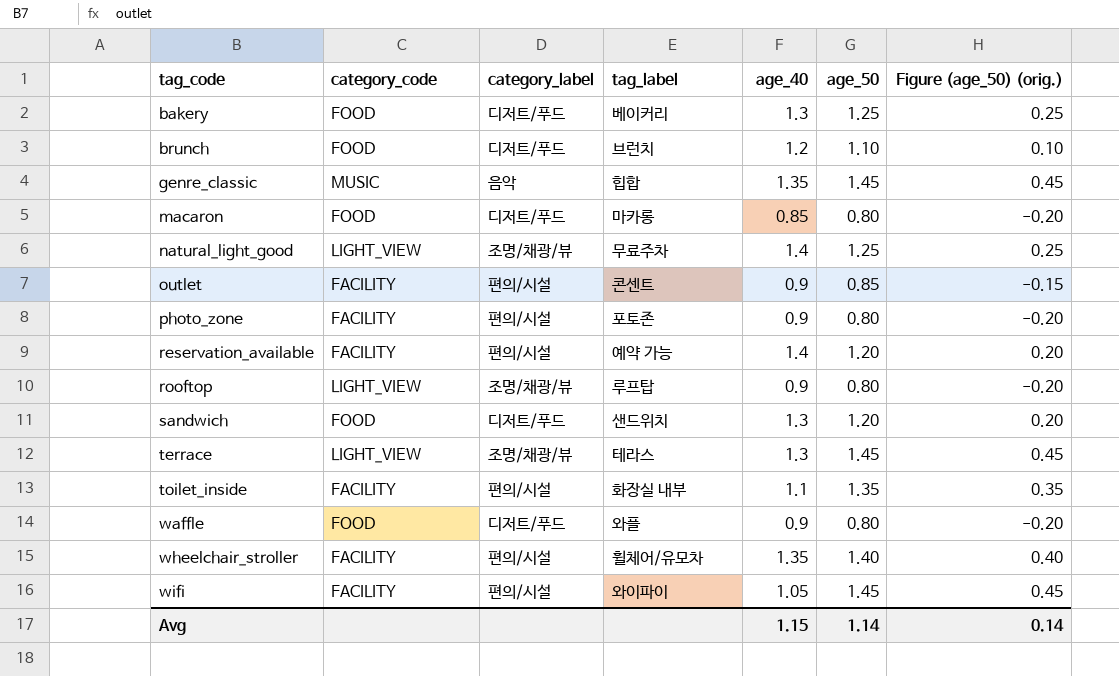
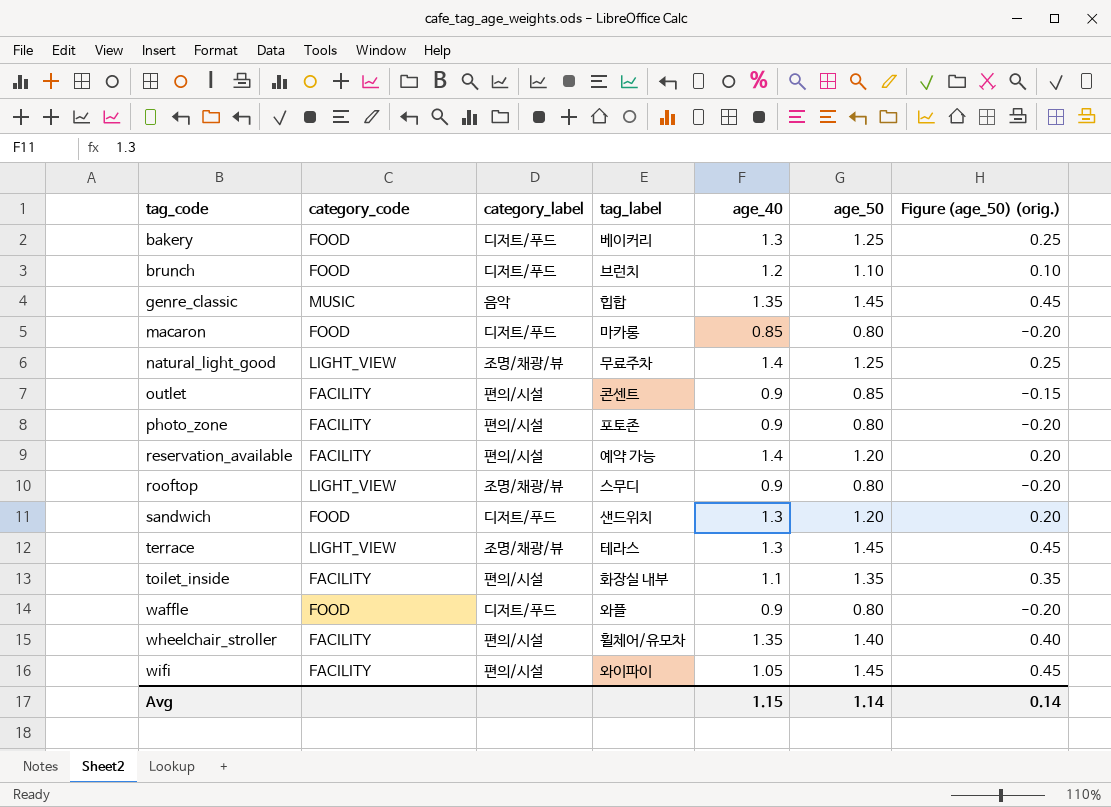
rooftop | tag_label: 루프탑 -> 스무디

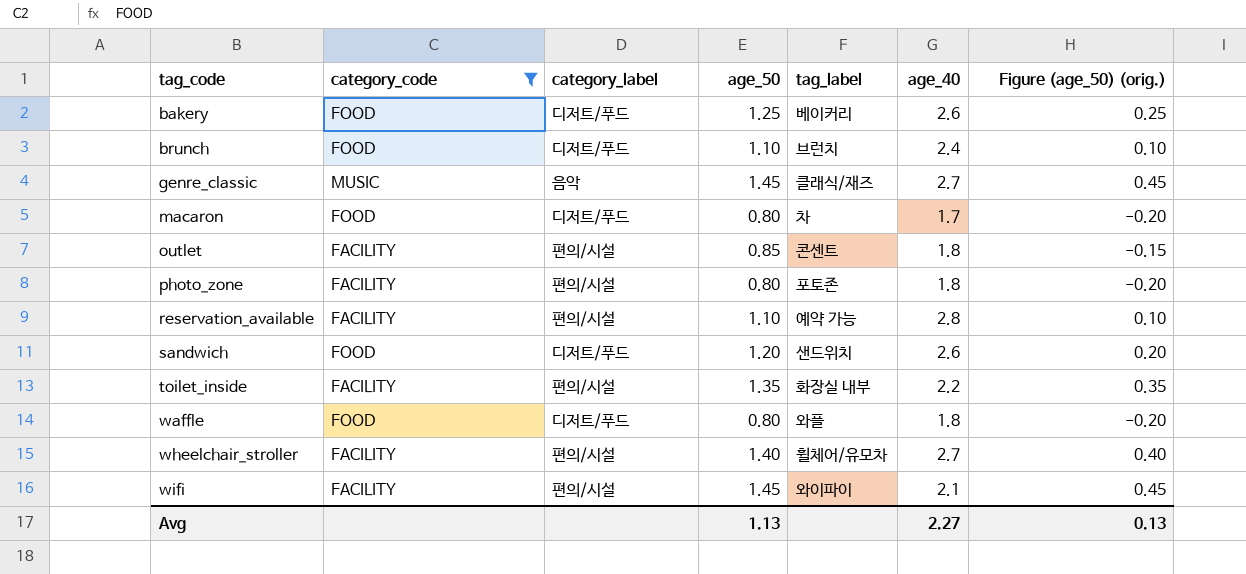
filter: none -> category_code != LIGHT_VIEW
column age_50 | position: 6 -> 4
bakery | age_40: 1.3 -> 2.6
brunch | age_40: 1.2 -> 2.4
genre_classic | tag_label: 힙합 -> 클래식/재즈
genre_classic | age_40: 1.35 -> 2.7
macaron | tag_label: 마카롱 -> 차
macaron | age_40: 0.85 -> 1.7
outlet | age_40: 0.9 -> 1.8
photo_zone | age_40: 0.9 -> 1.8
reservation_available | age_50: 1.20 -> 1.10
reservation_available | age_40: 1.4 -> 2.8
reservation_available | Figure (age_50) (orig.): 0.20 -> 0.10
sandwich | age_40: 1.3 -> 2.6
toilet_inside | age_40: 1.1 -> 2.2
waffle | age_40: 0.9 -> 1.8
wheelchair_stroller | age_40: 1.35 -> 2.7
wifi | age_40: 1.05 -> 2.1
Avg | age_50: 1.14 -> 1.13
Avg | age_40: 1.15 -> 2.27
Avg | Figure (age_50) (orig.): 0.14 -> 0.13

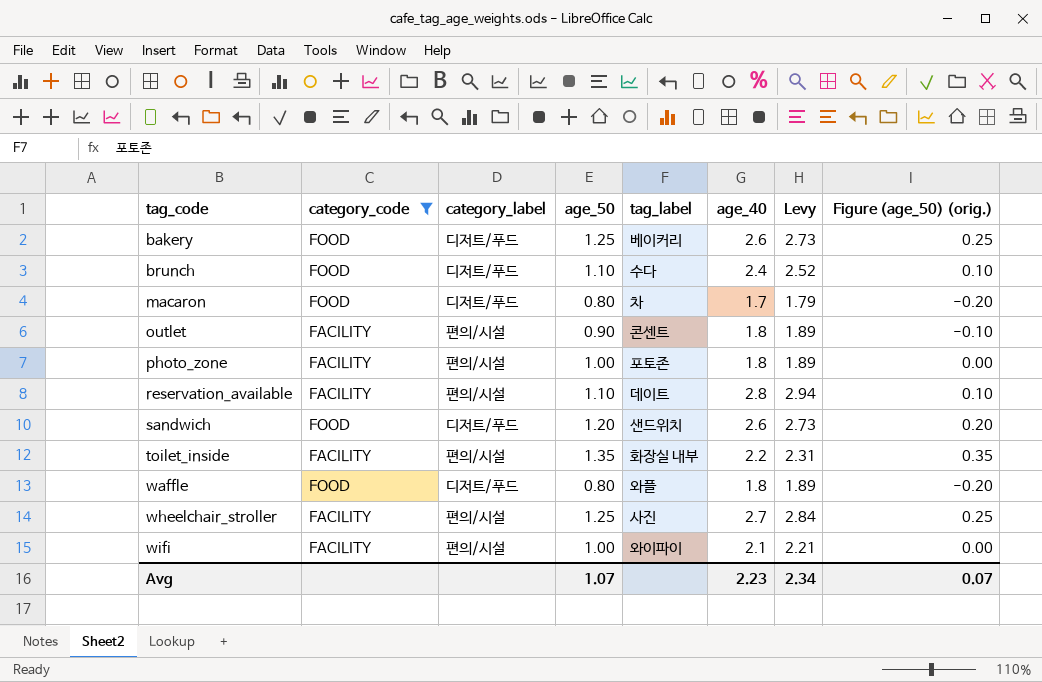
column Levy | formula: none -> [age_40] * 1.05
row genre_classic: MUSIC | 음악 | 1.45 | 클래식/재즈 | 2.7 | 0.45 -> none
brunch | tag_label: 브런치 -> 수다
outlet | age_50: 0.85 -> 0.90
outlet | Figure (age_50) (orig.): -0.15 -> -0.10
photo_zone | age_50: 0.80 -> 1.00
photo_zone | Figure (age_50) (orig.): -0.20 -> 0.00
reservation_available | tag_label: 예약 가능 -> 데이트
wheelchair_stroller | age_50: 1.40 -> 1.25
wheelchair_stroller | tag_label: 휠체어/유모차 -> 사진
wheelchair_stroller | Figure (age_50) (orig.): 0.40 -> 0.25
wifi | age_50: 1.45 -> 1.00
wifi | Figure (age_50) (orig.): 0.45 -> 0.00
Avg | age_50: 1.13 -> 1.07
Avg | age_40: 2.27 -> 2.23
Avg | Figure (age_50) (orig.): 0.13 -> 0.07

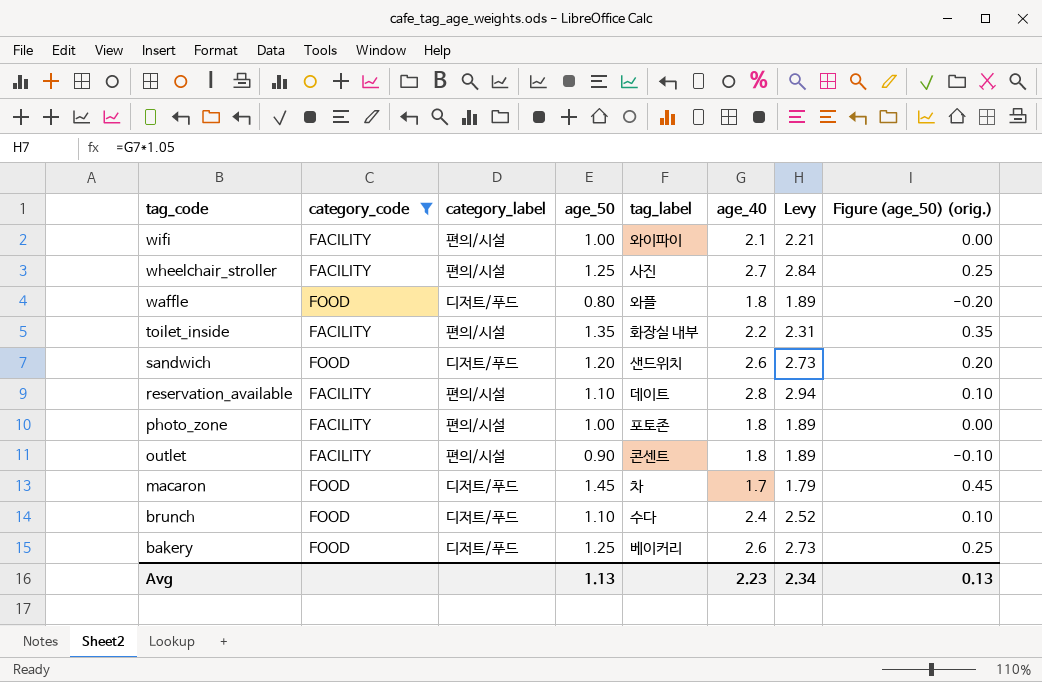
row order: tag_code ascending -> tag_code descending
macaron | age_50: 0.80 -> 1.45
macaron | Figure (age_50) (orig.): -0.20 -> 0.45
Avg | age_50: 1.07 -> 1.13
Avg | Figure (age_50) (orig.): 0.07 -> 0.13

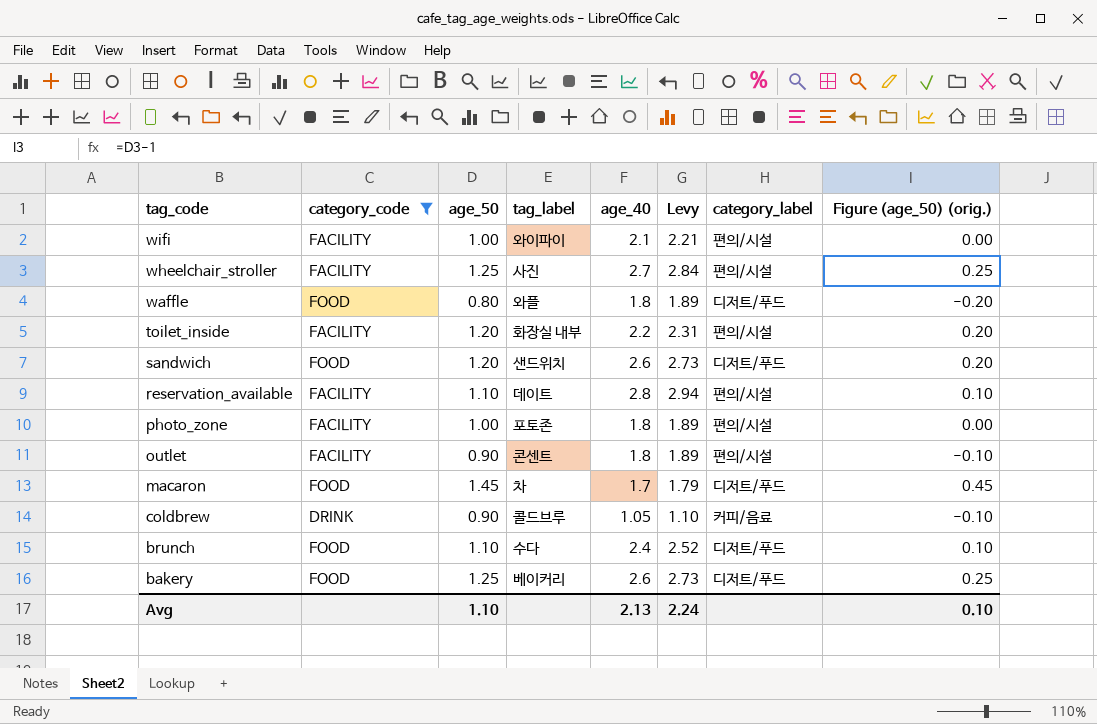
column category_label | position: 3 -> 7
toilet_inside | age_50: 1.35 -> 1.20
toilet_inside | Figure (age_50) (orig.): 0.35 -> 0.20
row coldbrew: none -> DRINK | 0.90 | 콜드브루 | 1.05 | 1.10 | 커피/음료 | -0.10
Avg | age_50: 1.13 -> 1.10
Avg | age_40: 2.23 -> 2.13
Avg | Levy: 2.34 -> 2.24
Avg | Figure (age_50) (orig.): 0.13 -> 0.10

